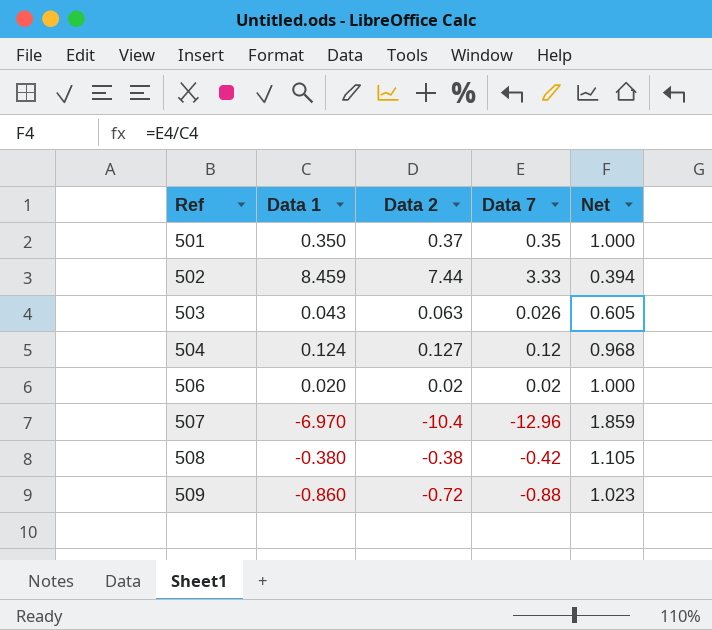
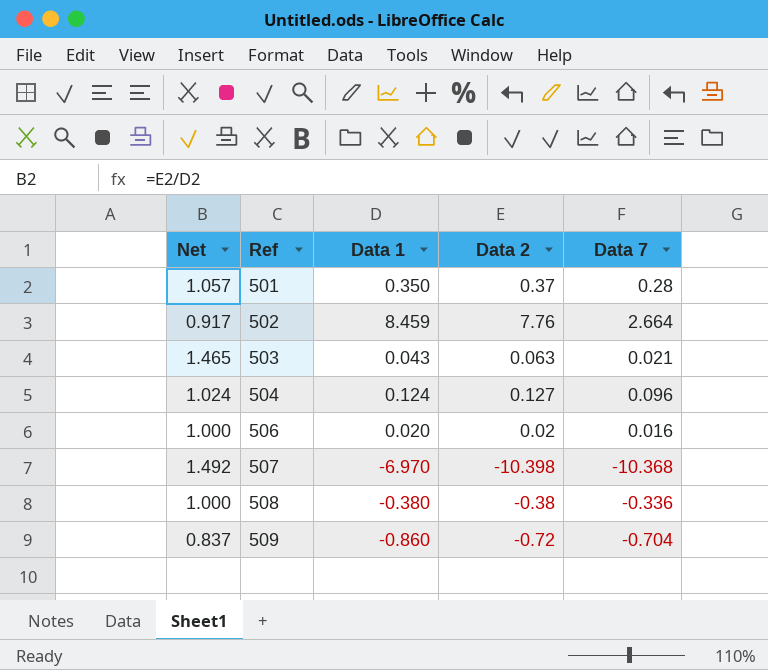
column Net | formula: [Data 7] / [Data 1] -> [Data 2] / [Data 1]
column Net | position: 5 -> 1
501 | Data 7: 0.35 -> 0.28
502 | Data 2: 7.44 -> 7.76
502 | Data 7: 3.33 -> 2.664
503 | Data 7: 0.026 -> 0.021
504 | Data 7: 0.12 -> 0.096
506 | Data 7: 0.02 -> 0.016
507 | Data 2: -10.4 -> -10.398
507 | Data 7: -12.96 -> -10.368
508 | Data 7: -0.42 -> -0.336
509 | Data 7: -0.88 -> -0.704

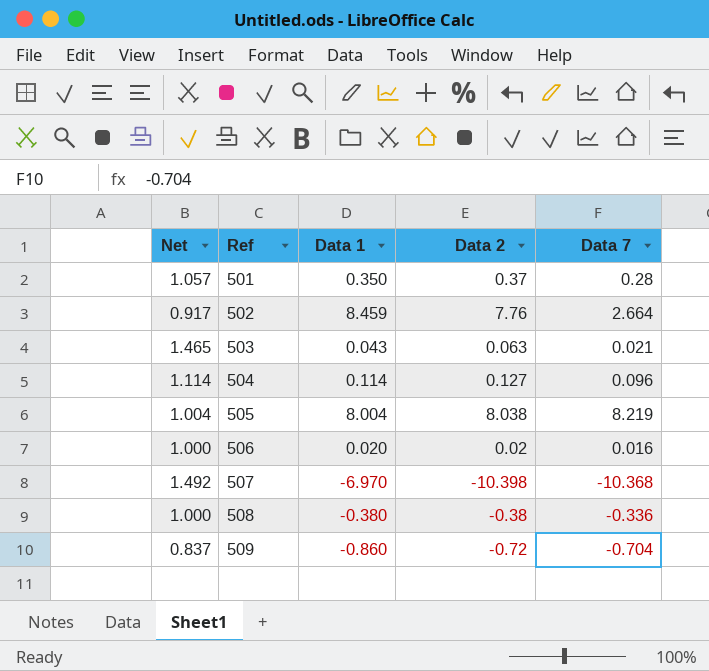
504 | Net: 1.024 -> 1.114
504 | Data 1: 0.124 -> 0.114
row 505: none -> 1.004 | 8.004 | 8.038 | 8.219

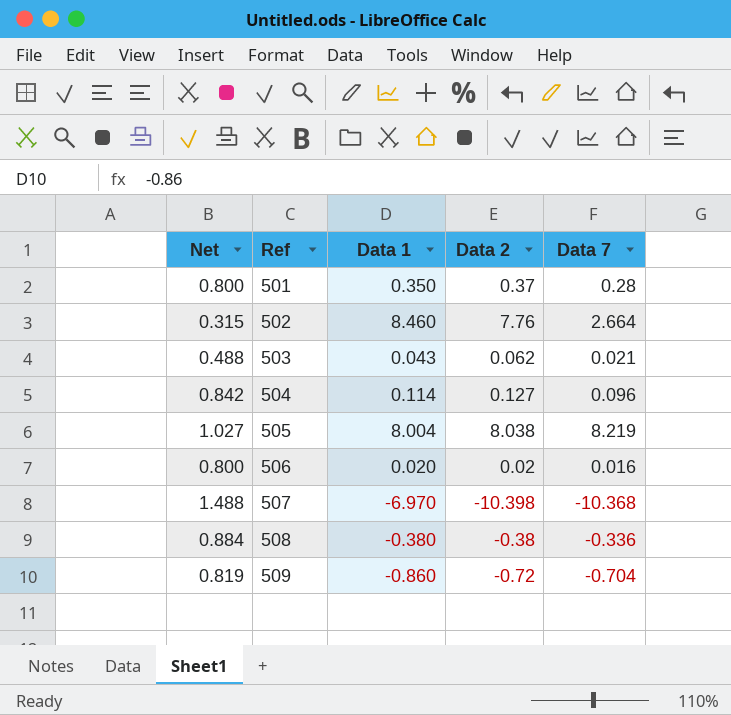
column Net | formula: [Data 2] / [Data 1] -> [Data 7] / [Data 1]
502 | Data 1: 8.459 -> 8.460
503 | Data 2: 0.063 -> 0.062

